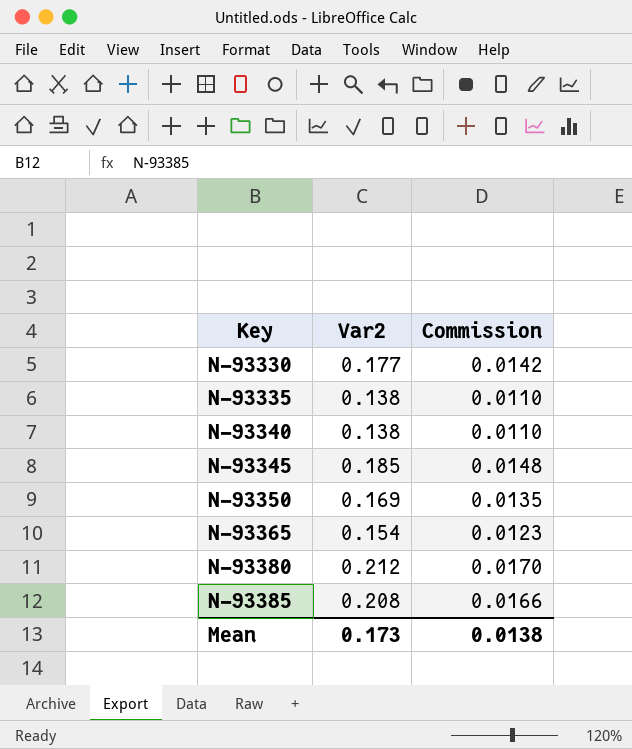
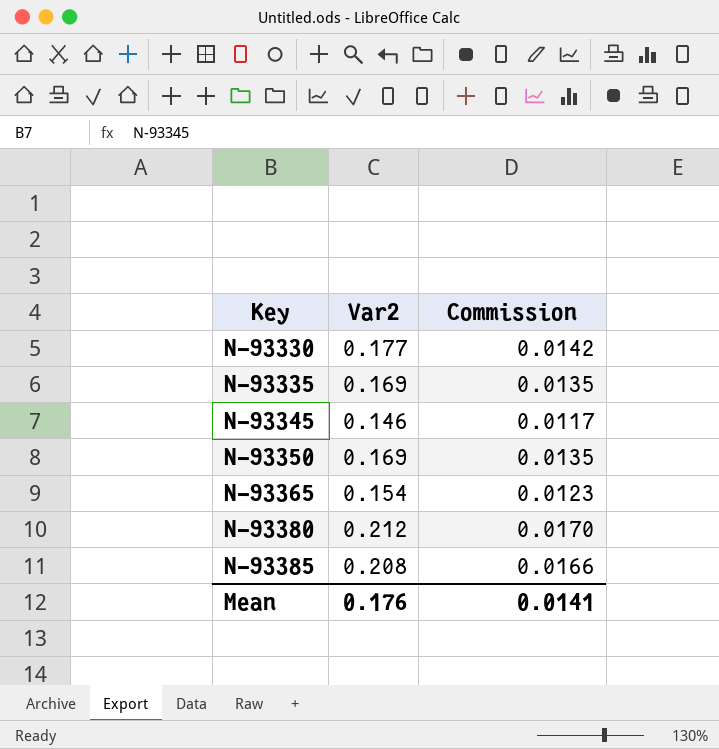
row N-93340: 0.138 | 0.0110 -> none
N-93335 | Var2: 0.138 -> 0.169
N-93335 | Commission: 0.0110 -> 0.0135
N-93345 | Var2: 0.185 -> 0.146
N-93345 | Commission: 0.0148 -> 0.0117
Mean | Var2: 0.173 -> 0.176
Mean | Commission: 0.0138 -> 0.0141

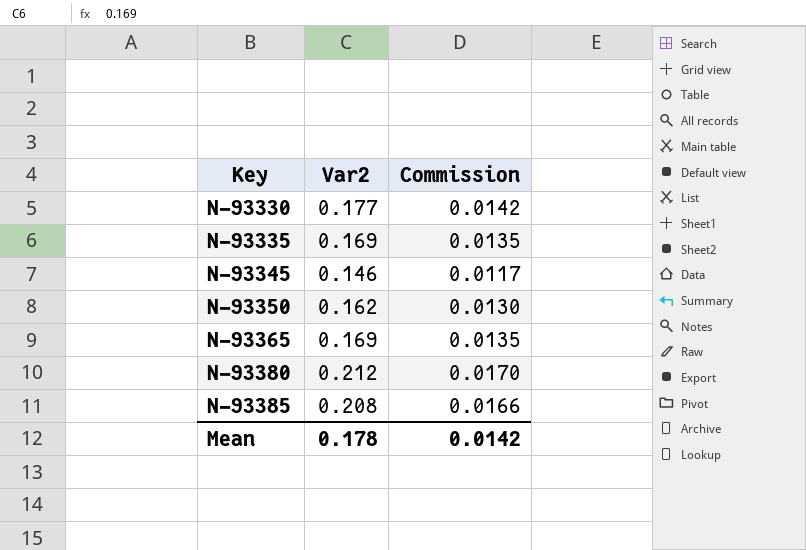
N-93350 | Var2: 0.169 -> 0.162
N-93350 | Commission: 0.0135 -> 0.0130
N-93365 | Var2: 0.154 -> 0.169
N-93365 | Commission: 0.0123 -> 0.0135
Mean | Var2: 0.176 -> 0.178
Mean | Commission: 0.0141 -> 0.0142

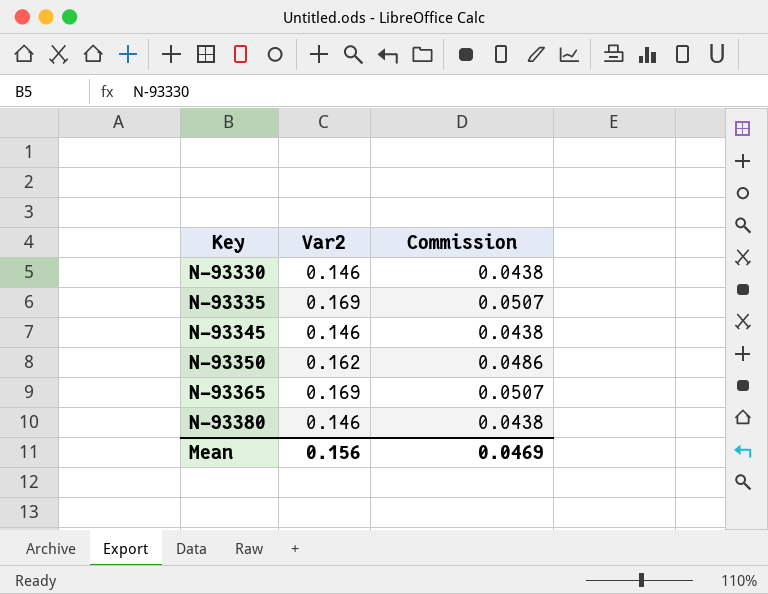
column Commission | formula: [Var2] * 0.08 -> [Var2] * 0.3
row N-93385: 0.208 | 0.0166 -> none
N-93330 | Var2: 0.177 -> 0.146
N-93380 | Var2: 0.212 -> 0.146
Mean | Var2: 0.178 -> 0.156
Mean | Commission: 0.0142 -> 0.0469

